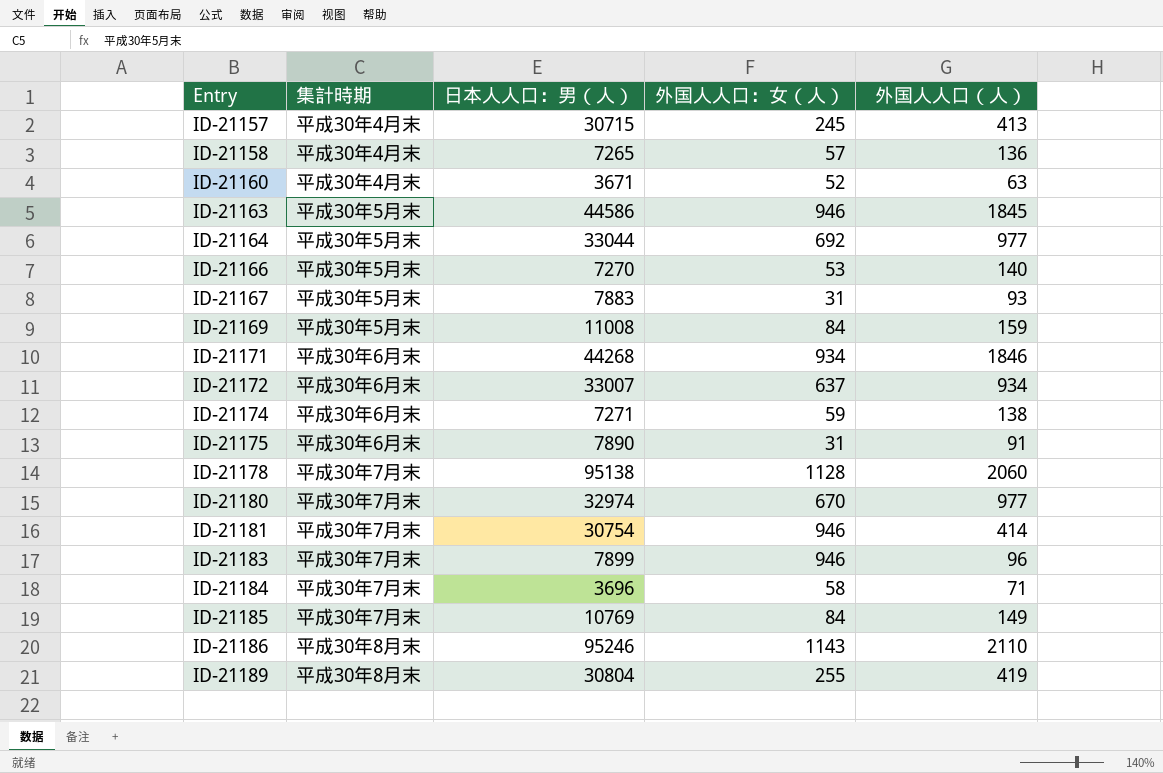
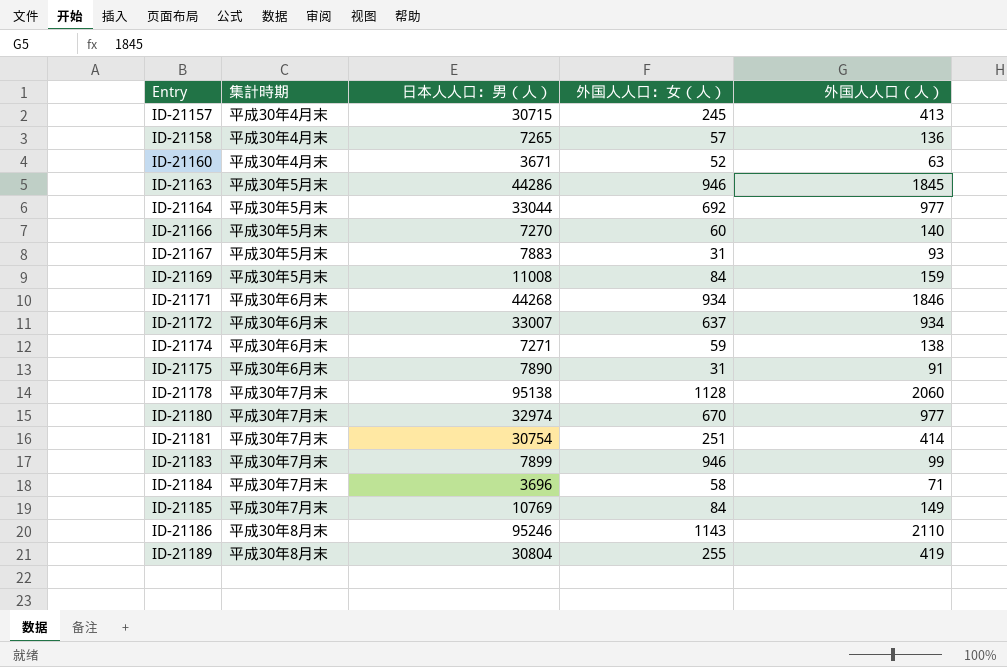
ID-21163 | 日本人人口：男（人）: 44586 -> 44286
ID-21166 | 外国人人口：女（人）: 53 -> 60
ID-21181 | 外国人人口：女（人）: 946 -> 251
ID-21183 | 外国人人口（人）: 96 -> 99

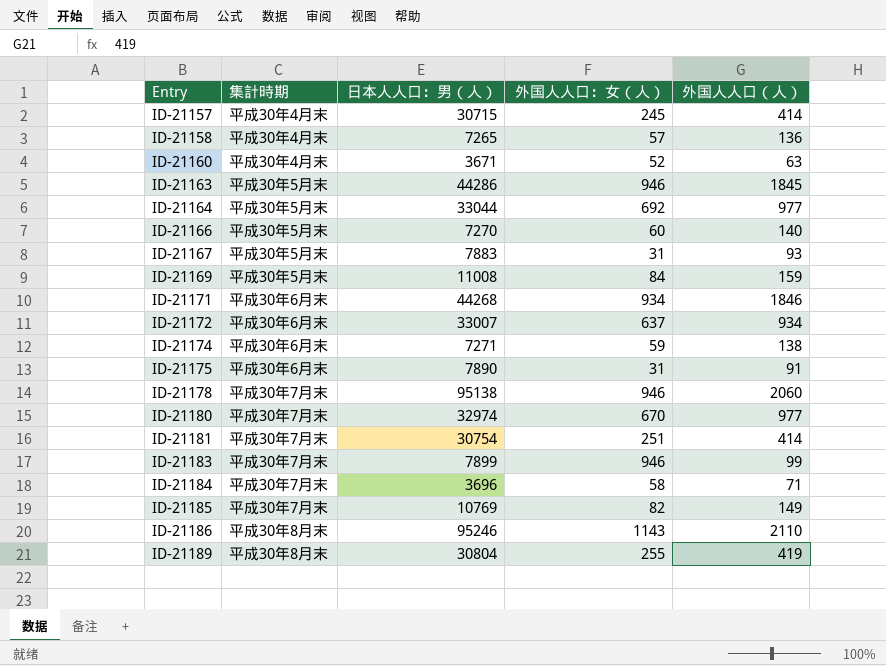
ID-21157 | 外国人人口（人）: 413 -> 414
ID-21178 | 外国人人口：女（人）: 1128 -> 946
ID-21185 | 外国人人口：女（人）: 84 -> 82

